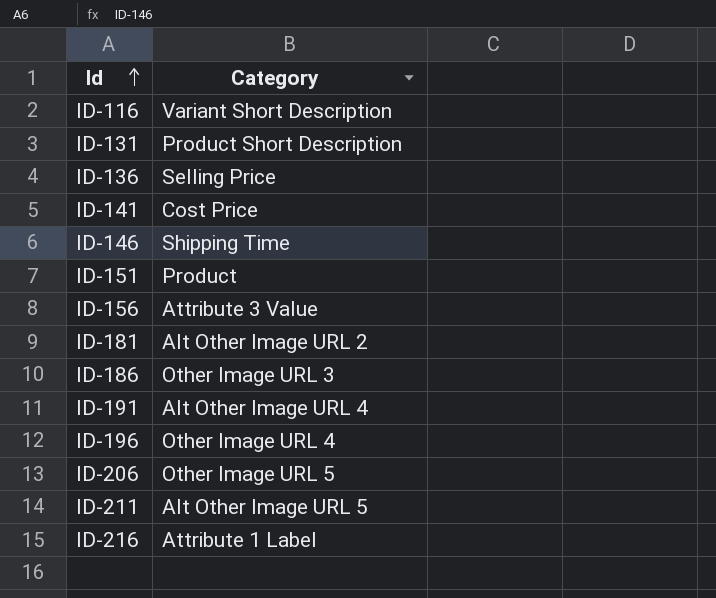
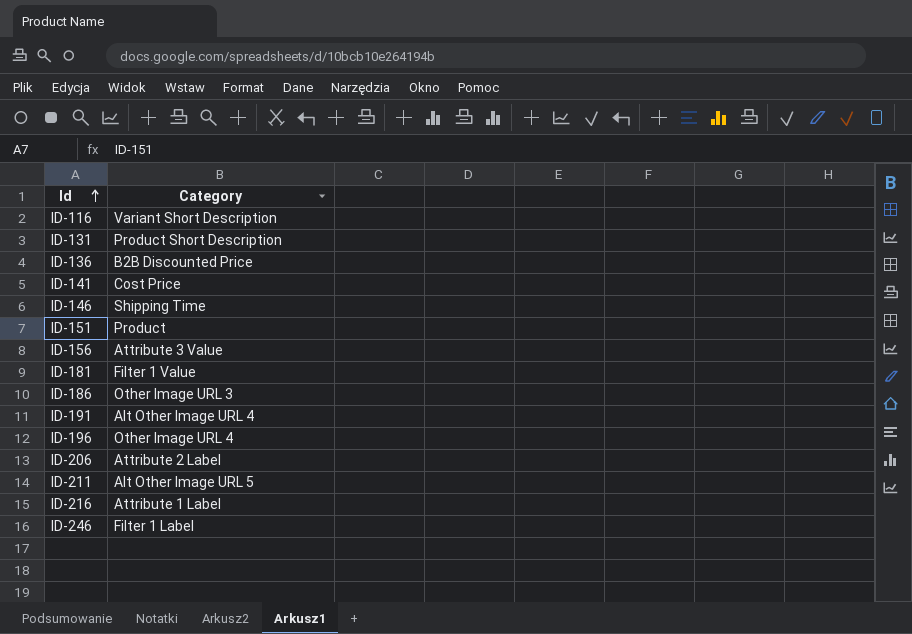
ID-136 | Category: Selling Price -> B2B Discounted Price
ID-181 | Category: Alt Other Image URL 2 -> Filter 1 Value
ID-206 | Category: Other Image URL 5 -> Attribute 2 Label
row ID-246: none -> Filter 1 Label

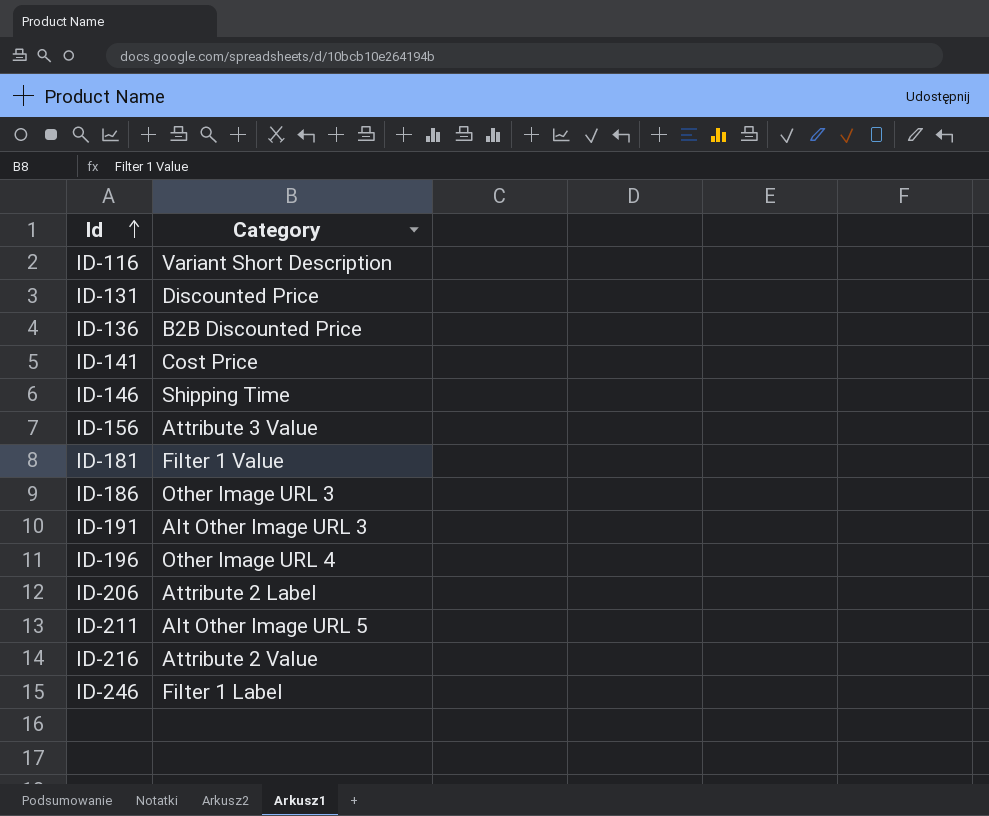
row ID-151: Product -> none
ID-131 | Category: Product Short Description -> Discounted Price
ID-191 | Category: Alt Other Image URL 4 -> Alt Other Image URL 3
ID-216 | Category: Attribute 1 Label -> Attribute 2 Value

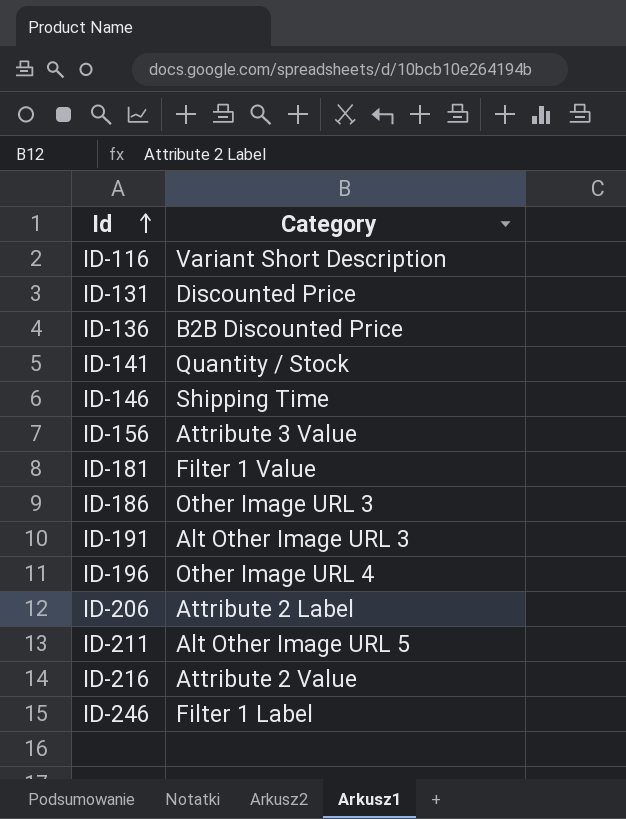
ID-141 | Category: Cost Price -> Quantity / Stock

